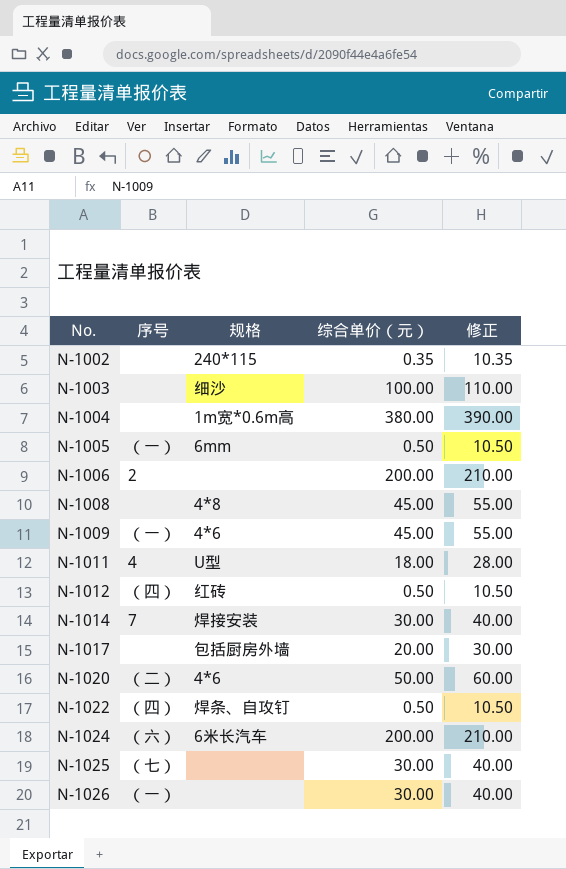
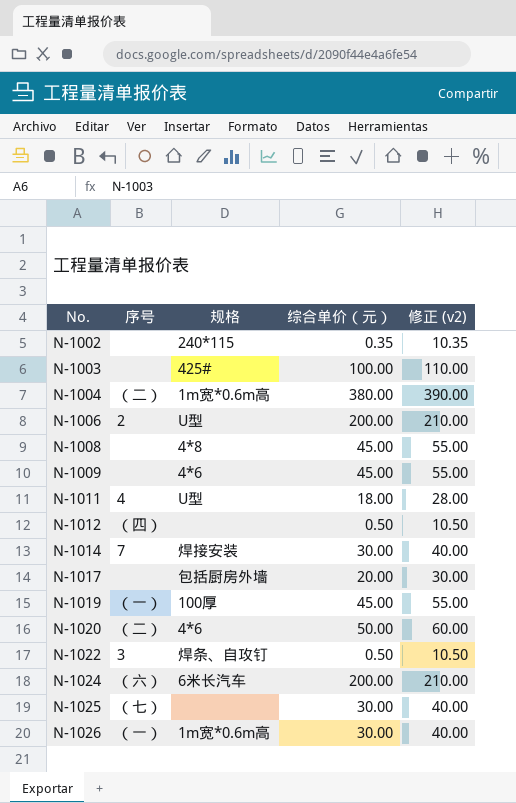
column name: 修正 -> 修正 (v2)
row N-1005: （一） | 6mm | 0.50 | 10.50 -> none
N-1003 | 规格: 细沙 -> 425#
N-1004 | 序号: none -> （二）
N-1006 | 规格: none -> U型
N-1009 | 序号: （一） -> none
N-1012 | 规格: 红砖 -> none
row N-1019: none -> （一） | 100厚 | 45.00 | 55.00
N-1022 | 序号: （四） -> 3
N-1026 | 规格: none -> 1m宽*0.6m高

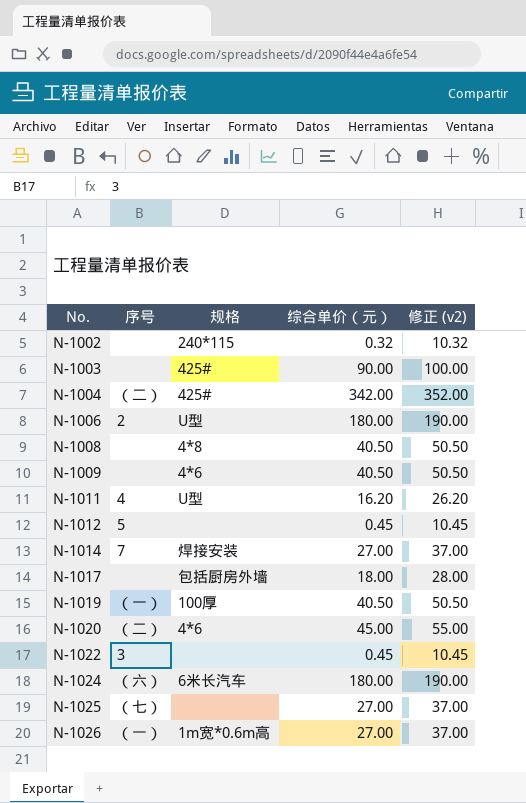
N-1002 | 综合单价（元）: 0.35 -> 0.32
N-1002 | 修正 (v2): 10.35 -> 10.32
N-1003 | 综合单价（元）: 100.00 -> 90.00
N-1003 | 修正 (v2): 110.00 -> 100.00
N-1004 | 规格: 1m宽*0.6m高 -> 425#
N-1004 | 综合单价（元）: 380.00 -> 342.00
N-1004 | 修正 (v2): 390.00 -> 352.00
N-1006 | 综合单价（元）: 200.00 -> 180.00
N-1006 | 修正 (v2): 210.00 -> 190.00
N-1008 | 综合单价（元）: 45.00 -> 40.50
N-1008 | 修正 (v2): 55.00 -> 50.50
N-1009 | 综合单价（元）: 45.00 -> 40.50
N-1009 | 修正 (v2): 55.00 -> 50.50
N-1011 | 综合单价（元）: 18.00 -> 16.20
N-1011 | 修正 (v2): 28.00 -> 26.20
N-1012 | 序号: （四） -> 5
N-1012 | 综合单价（元）: 0.50 -> 0.45
N-1012 | 修正 (v2): 10.50 -> 10.45
N-1014 | 综合单价（元）: 30.00 -> 27.00
N-1014 | 修正 (v2): 40.00 -> 37.00
N-1017 | 综合单价（元）: 20.00 -> 18.00
N-1017 | 修正 (v2): 30.00 -> 28.00
N-1019 | 综合单价（元）: 45.00 -> 40.50
N-1019 | 修正 (v2): 55.00 -> 50.50
N-1020 | 综合单价（元）: 50.00 -> 45.00
N-1020 | 修正 (v2): 60.00 -> 55.00
N-1022 | 规格: 焊条、自攻钉 -> none
N-1022 | 综合单价（元）: 0.50 -> 0.45
N-1022 | 修正 (v2): 10.50 -> 10.45
N-1024 | 综合单价（元）: 200.00 -> 180.00
N-1024 | 修正 (v2): 210.00 -> 190.00
N-1025 | 综合单价（元）: 30.00 -> 27.00
N-1025 | 修正 (v2): 40.00 -> 37.00
N-1026 | 综合单价（元）: 30.00 -> 27.00
N-1026 | 修正 (v2): 40.00 -> 37.00

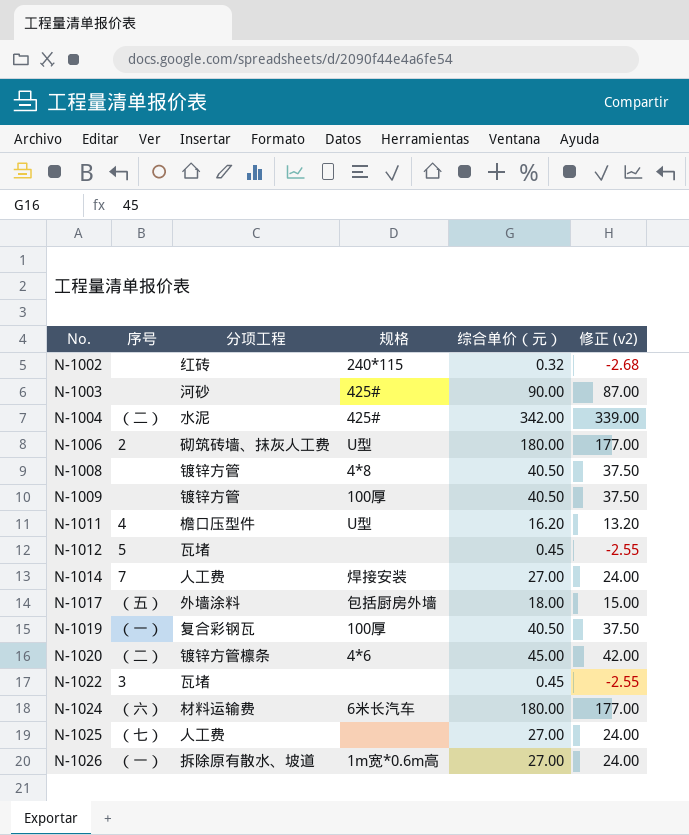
column 分项工程 | position: none -> 3
column 修正 (v2) | formula: [综合单价（元）] + 10 -> [综合单价（元）] - 3
N-1009 | 规格: 4*6 -> 100厚
N-1017 | 序号: none -> （五）

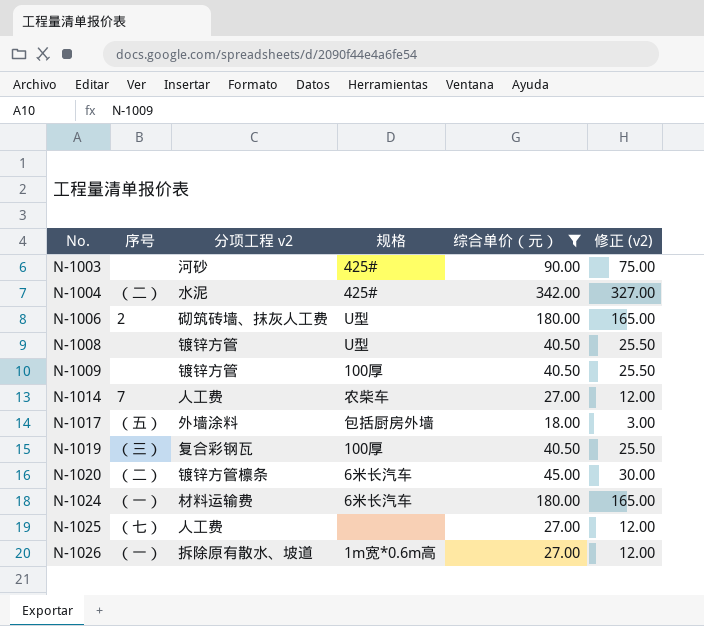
filter: none -> 综合单价（元） >= 18.00
column name: 分项工程 -> 分项工程 v2
column 修正 (v2) | formula: [综合单价（元）] - 3 -> [综合单价（元）] - 15
N-1008 | 规格: 4*8 -> U型
N-1014 | 规格: 焊接安装 -> 农柴车
N-1019 | 序号: （一） -> （三）
N-1020 | 规格: 4*6 -> 6米长汽车
N-1024 | 序号: （六） -> （一）

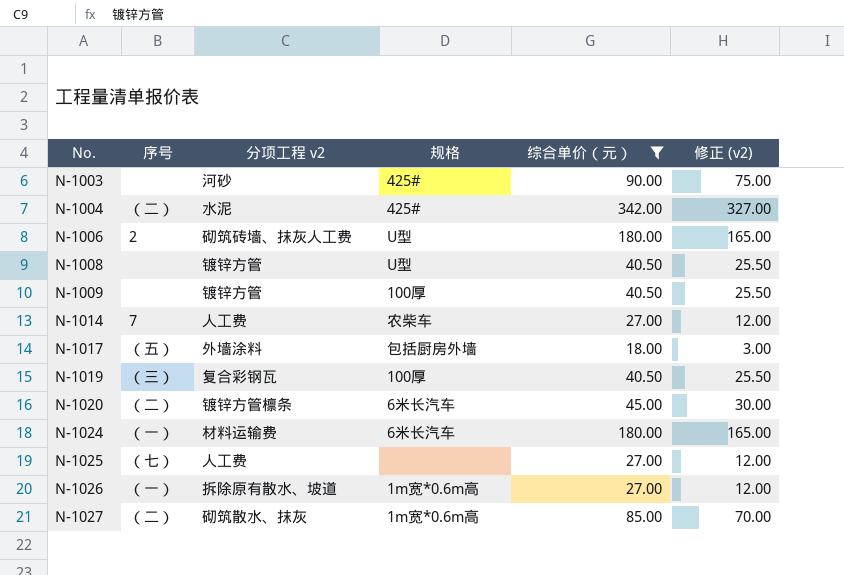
row N-1027: none -> （二） | 砌筑散水、抹灰 | 1m宽*0.6m高 | 85.00 | 70.00

